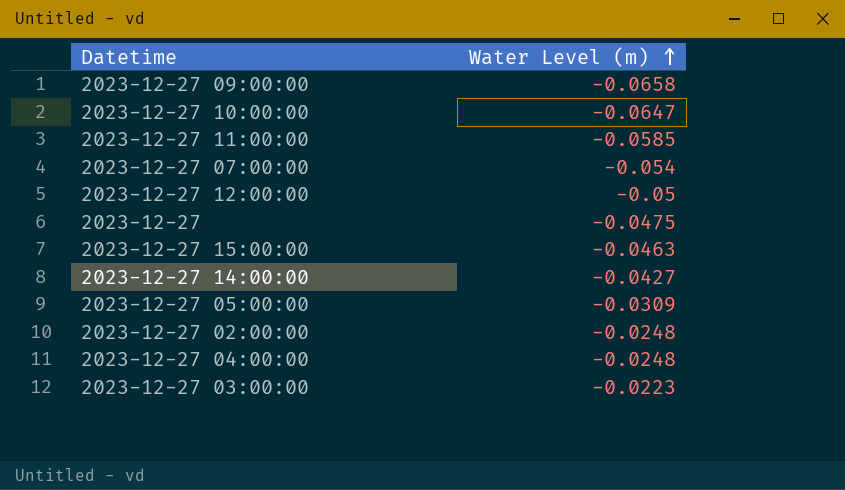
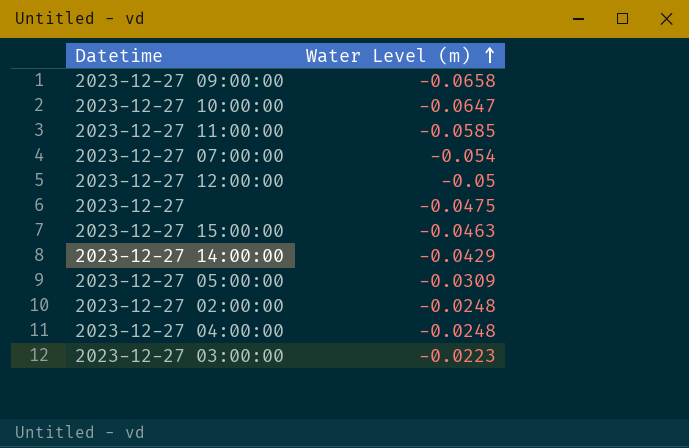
2023-12-27 14:00:00 | Water Level (m): -0.0427 -> -0.0429

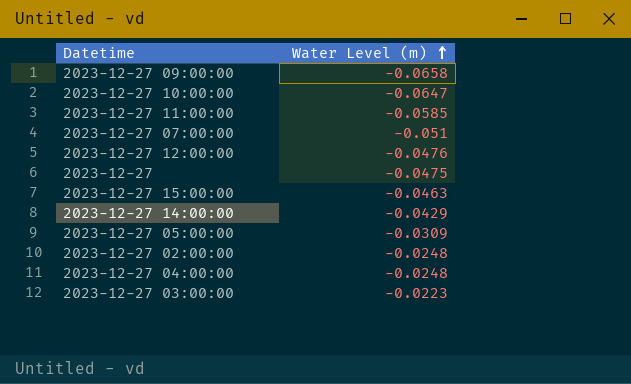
2023-12-27 07:00:00 | Water Level (m): -0.054 -> -0.051
2023-12-27 12:00:00 | Water Level (m): -0.05 -> -0.0476

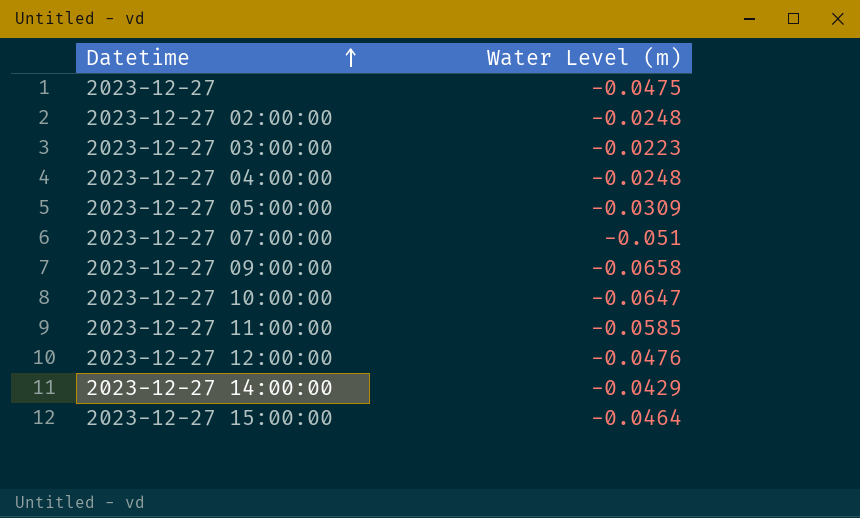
row order: Water Level (m) ascending -> Datetime ascending
2023-12-27 15:00:00 | Water Level (m): -0.0463 -> -0.0464

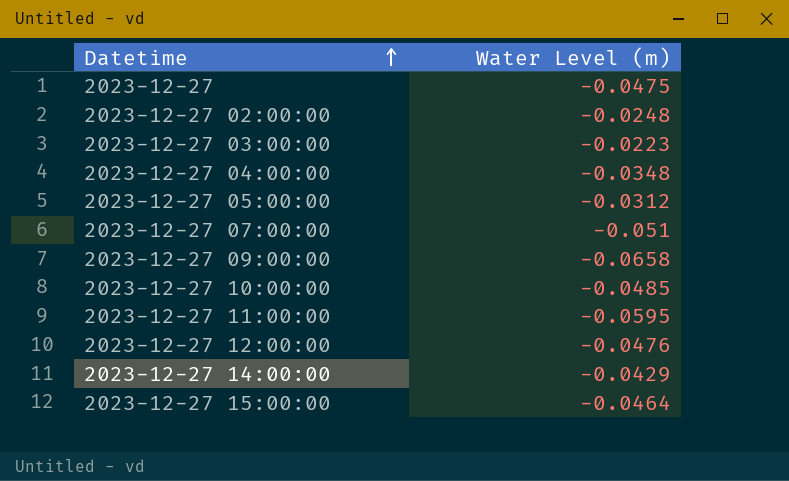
2023-12-27 04:00:00 | Water Level (m): -0.0248 -> -0.0348
2023-12-27 05:00:00 | Water Level (m): -0.0309 -> -0.0312
2023-12-27 10:00:00 | Water Level (m): -0.0647 -> -0.0485
2023-12-27 11:00:00 | Water Level (m): -0.0585 -> -0.0595

